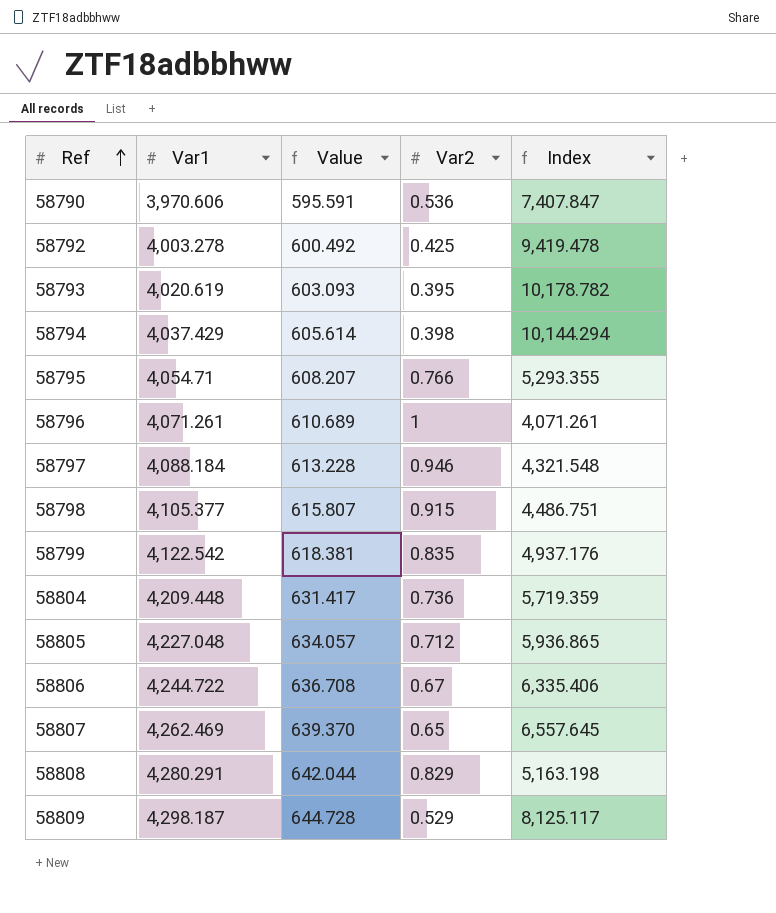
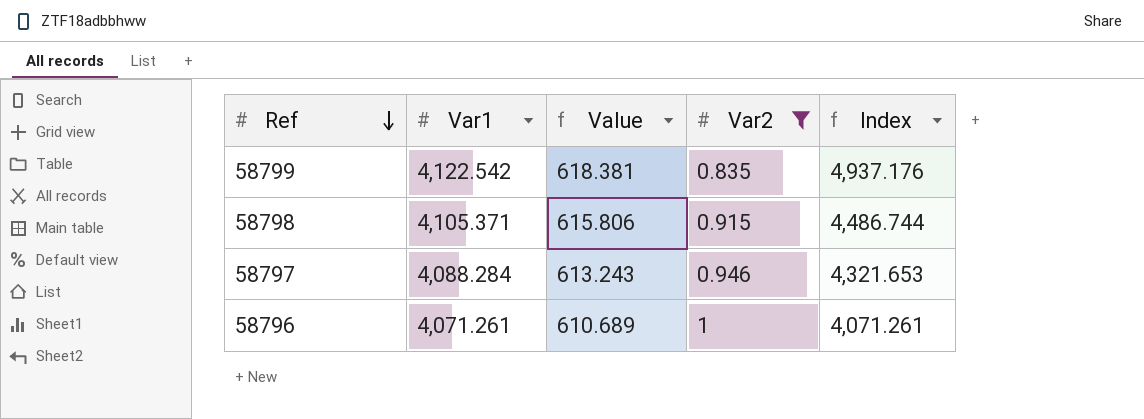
filter: none -> Var2 >= 0.835
row order: Ref ascending -> Ref descending
58798 | Var1: 4,105.377 -> 4,105.371
58798 | Value: 615.807 -> 615.806
58798 | Index: 4,486.751 -> 4,486.744
58797 | Var1: 4,088.184 -> 4,088.284
58797 | Value: 613.228 -> 613.243
58797 | Index: 4,321.548 -> 4,321.653

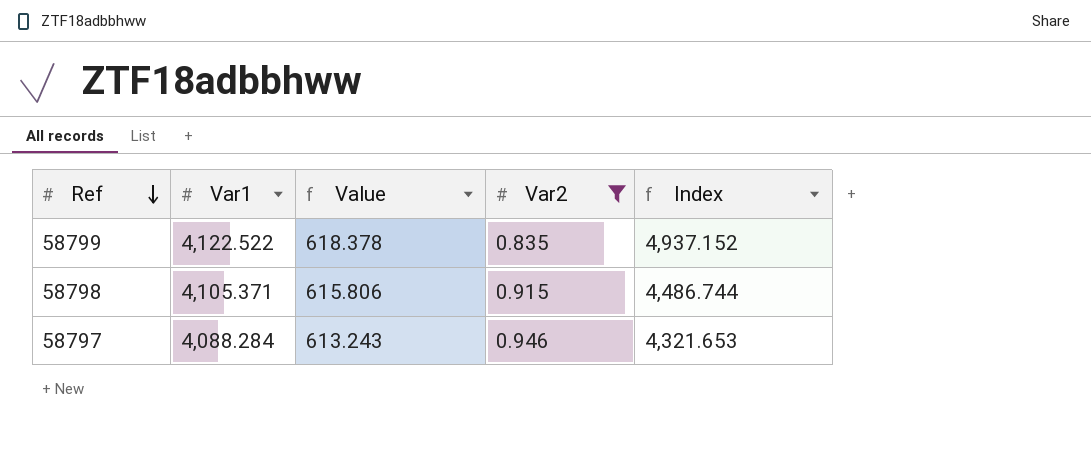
row 58796: 4,071.261 | 610.689 | 1 | 4,071.261 -> none
58799 | Var1: 4,122.542 -> 4,122.522
58799 | Value: 618.381 -> 618.378
58799 | Index: 4,937.176 -> 4,937.152

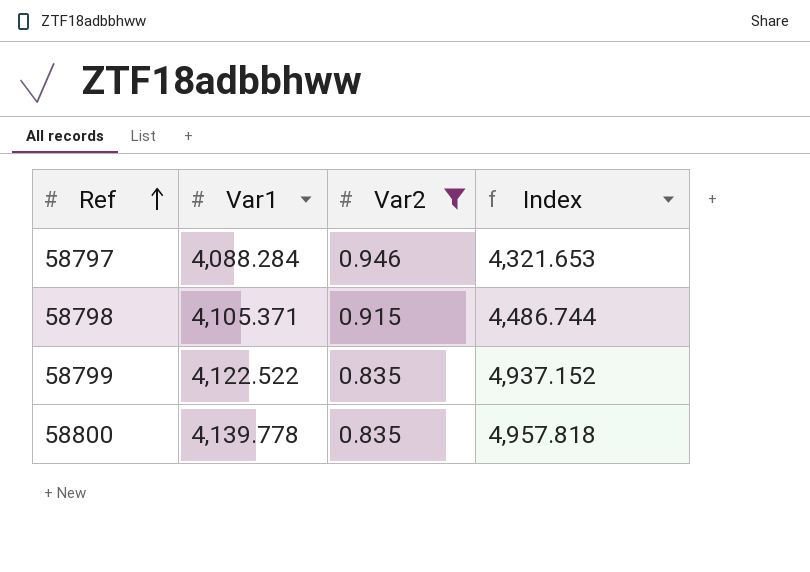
row order: Ref descending -> Ref ascending
column Value | formula: [Var1] * 0.15 -> none
row 58800: none -> 4,139.778 | 0.835 | 4,957.818

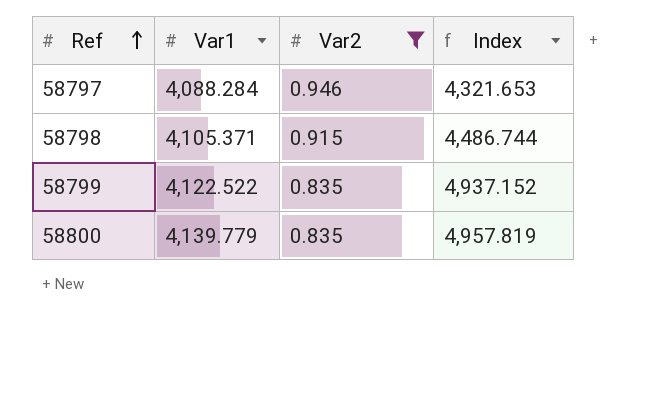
58800 | Var1: 4,139.778 -> 4,139.779
58800 | Index: 4,957.818 -> 4,957.819

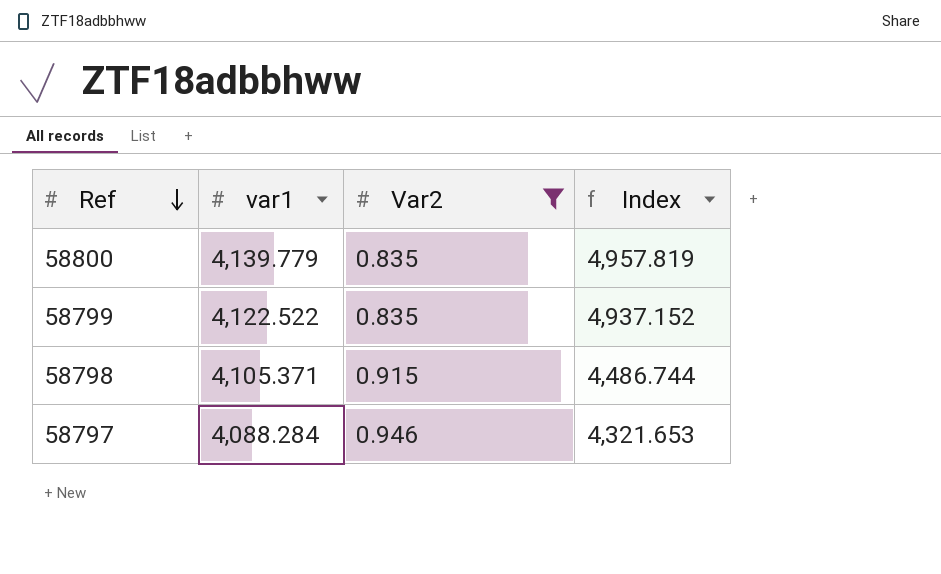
row order: Ref ascending -> Ref descending
column name: Var1 -> var1

